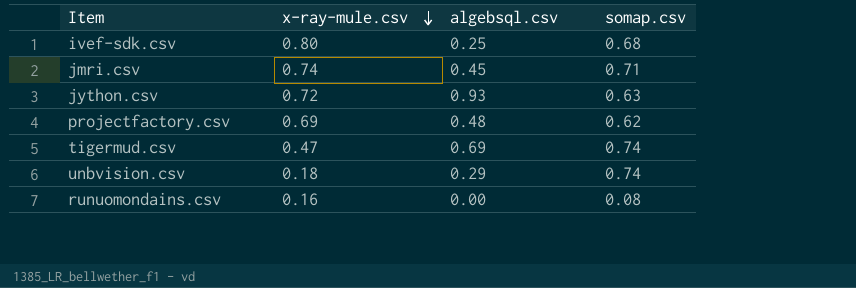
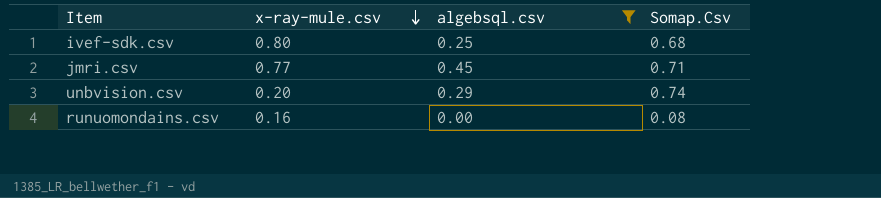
filter: none -> algebsql.csv <= 0.45
column name: somap.csv -> Somap.Csv
jmri.csv | x-ray-mule.csv: 0.74 -> 0.77
unbvision.csv | x-ray-mule.csv: 0.18 -> 0.20

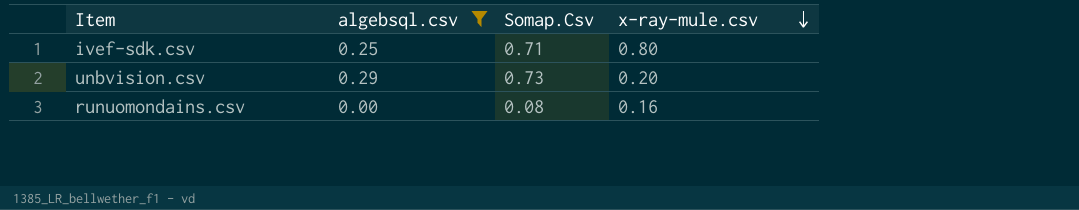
column x-ray-mule.csv | position: 2 -> 4
row jmri.csv: 0.77 | 0.45 | 0.71 -> none
ivef-sdk.csv | Somap.Csv: 0.68 -> 0.71
unbvision.csv | Somap.Csv: 0.74 -> 0.73

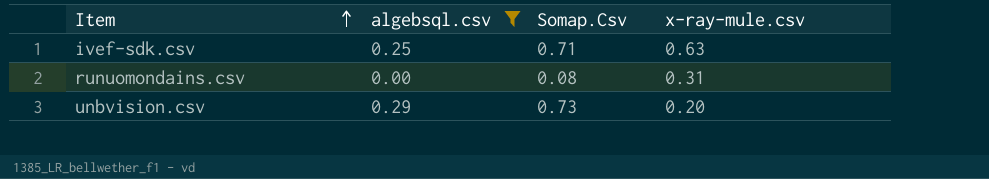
row order: x-ray-mule.csv descending -> Item ascending
ivef-sdk.csv | x-ray-mule.csv: 0.80 -> 0.63
runuomondains.csv | x-ray-mule.csv: 0.16 -> 0.31

